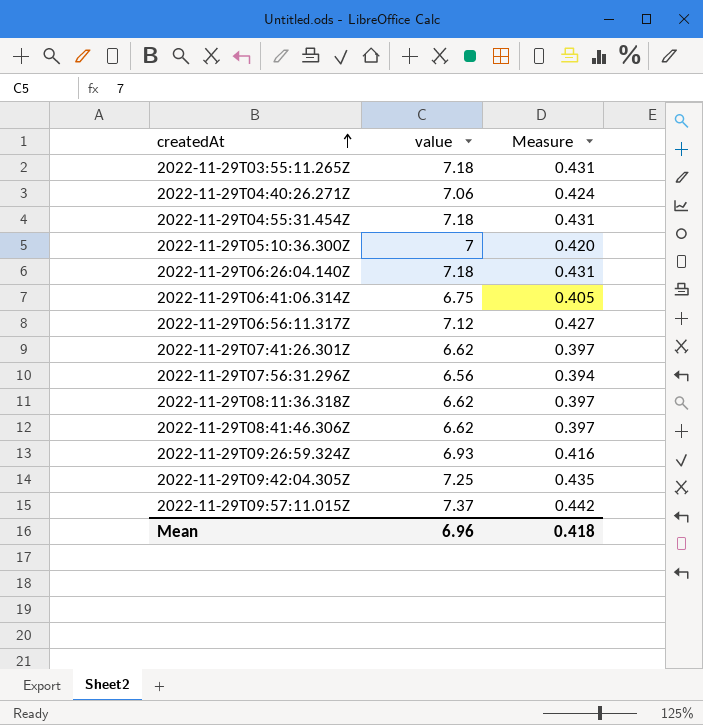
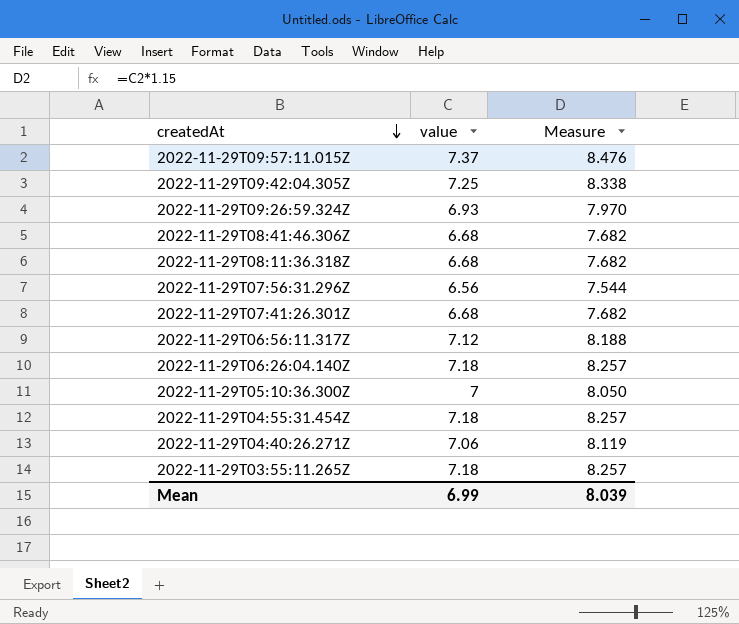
row order: createdAt ascending -> createdAt descending
column Measure | formula: [value] * 0.06 -> [value] * 1.15
row 2022-11-29T06:41:06.314Z: 6.75 | 0.405 -> none
2022-11-29T08:41:46.306Z | value: 6.62 -> 6.68
2022-11-29T08:11:36.318Z | value: 6.62 -> 6.68
2022-11-29T07:41:26.301Z | value: 6.62 -> 6.68
Mean | value: 6.96 -> 6.99
Mean | Measure: 0.418 -> 8.039

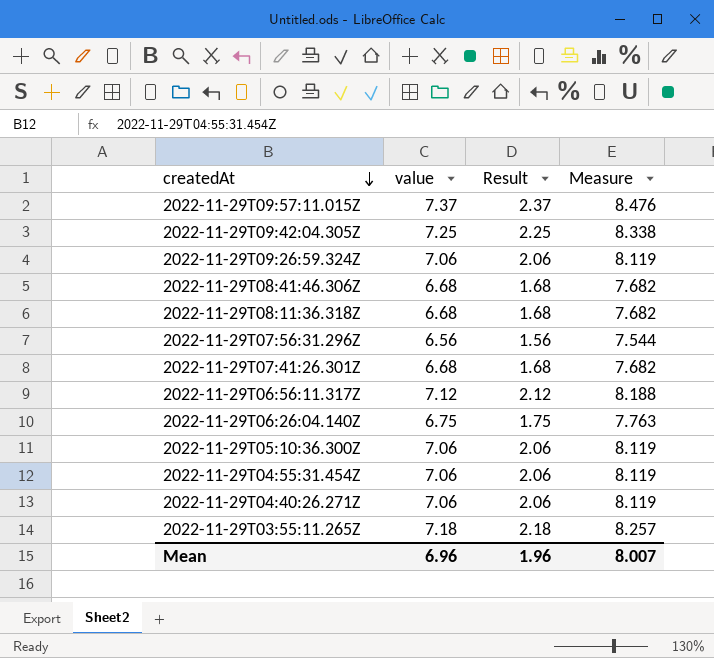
column Result | formula: none -> [value] - 5
2022-11-29T09:26:59.324Z | value: 6.93 -> 7.06
2022-11-29T09:26:59.324Z | Measure: 7.970 -> 8.119
2022-11-29T06:26:04.140Z | value: 7.18 -> 6.75
2022-11-29T06:26:04.140Z | Measure: 8.257 -> 7.763
2022-11-29T05:10:36.300Z | value: 7 -> 7.06
2022-11-29T05:10:36.300Z | Measure: 8.050 -> 8.119
2022-11-29T04:55:31.454Z | value: 7.18 -> 7.06
2022-11-29T04:55:31.454Z | Measure: 8.257 -> 8.119
Mean | value: 6.99 -> 6.96
Mean | Measure: 8.039 -> 8.007

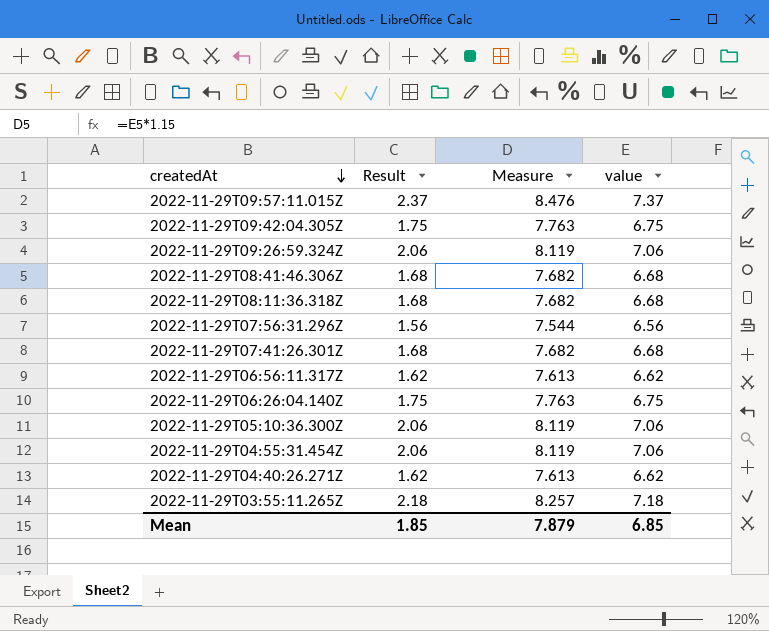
column value | position: 2 -> 4
2022-11-29T09:42:04.305Z | Result: 2.25 -> 1.75
2022-11-29T09:42:04.305Z | Measure: 8.338 -> 7.763
2022-11-29T09:42:04.305Z | value: 7.25 -> 6.75
2022-11-29T06:56:11.317Z | Result: 2.12 -> 1.62
2022-11-29T06:56:11.317Z | Measure: 8.188 -> 7.613
2022-11-29T06:56:11.317Z | value: 7.12 -> 6.62
2022-11-29T04:40:26.271Z | Result: 2.06 -> 1.62
2022-11-29T04:40:26.271Z | Measure: 8.119 -> 7.613
2022-11-29T04:40:26.271Z | value: 7.06 -> 6.62
Mean | Result: 1.96 -> 1.85
Mean | Measure: 8.007 -> 7.879
Mean | value: 6.96 -> 6.85

